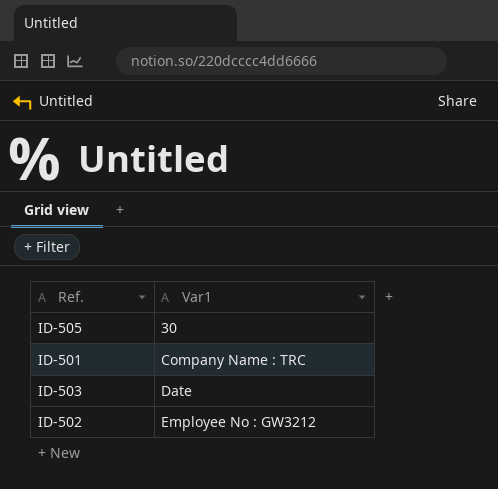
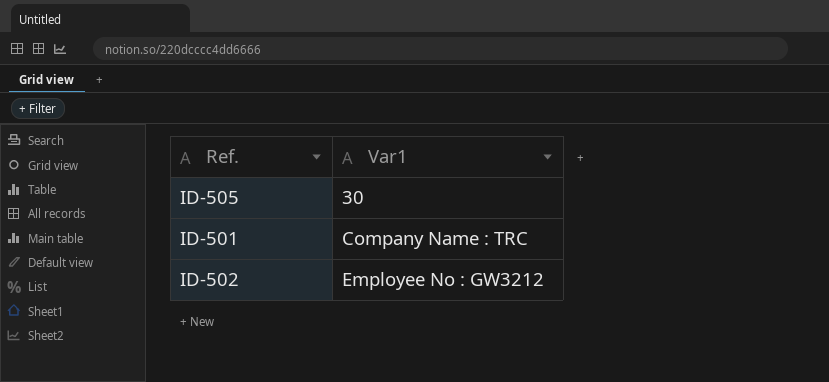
row ID-503: Date -> none

